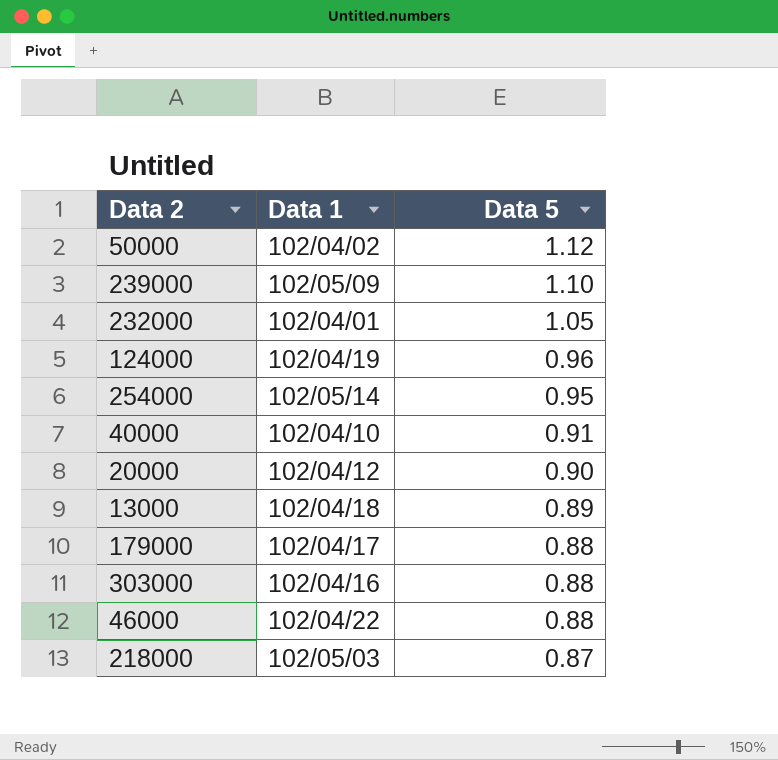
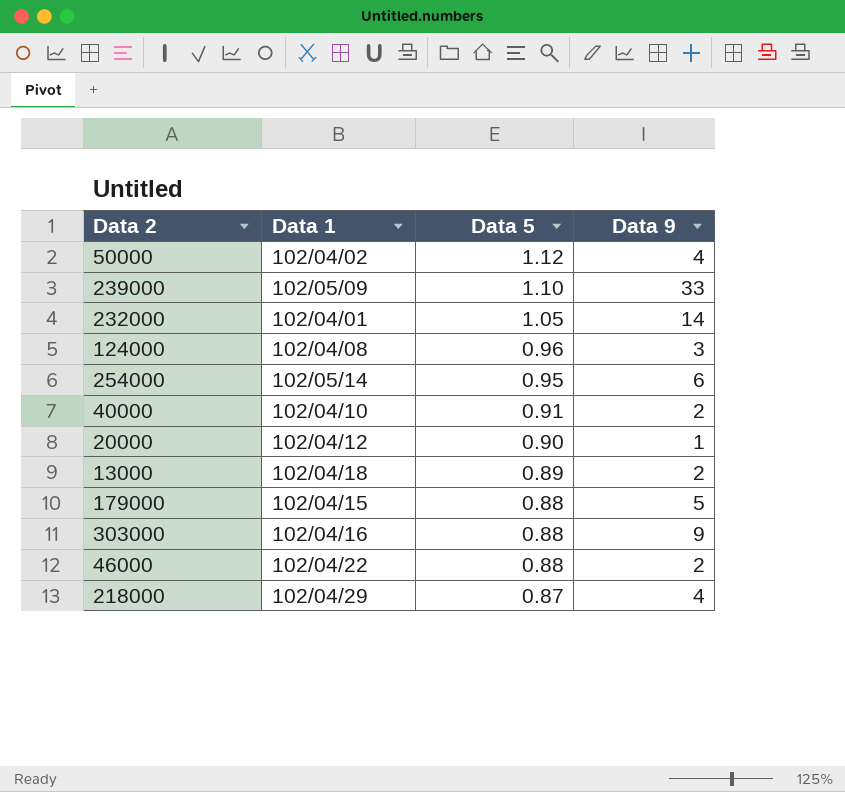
column Data 9 | position: none -> 4
124000 | Data 1: 102/04/19 -> 102/04/08
179000 | Data 1: 102/04/17 -> 102/04/15
218000 | Data 1: 102/05/03 -> 102/04/29

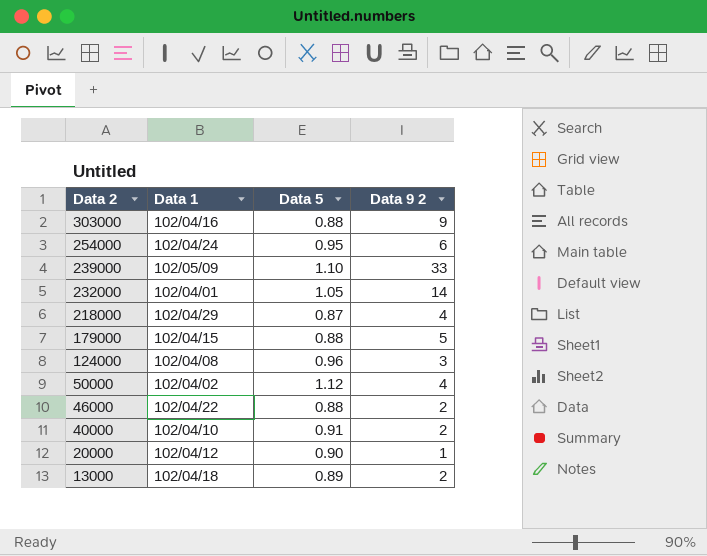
row order: Data 5 descending -> Data 2 descending
column name: Data 9 -> Data 9 2
254000 | Data 1: 102/05/14 -> 102/04/24

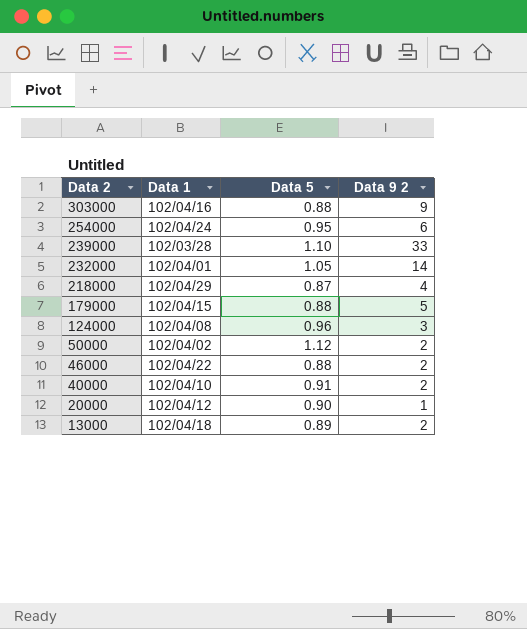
239000 | Data 1: 102/05/09 -> 102/03/28
50000 | Data 9 2: 4 -> 2

